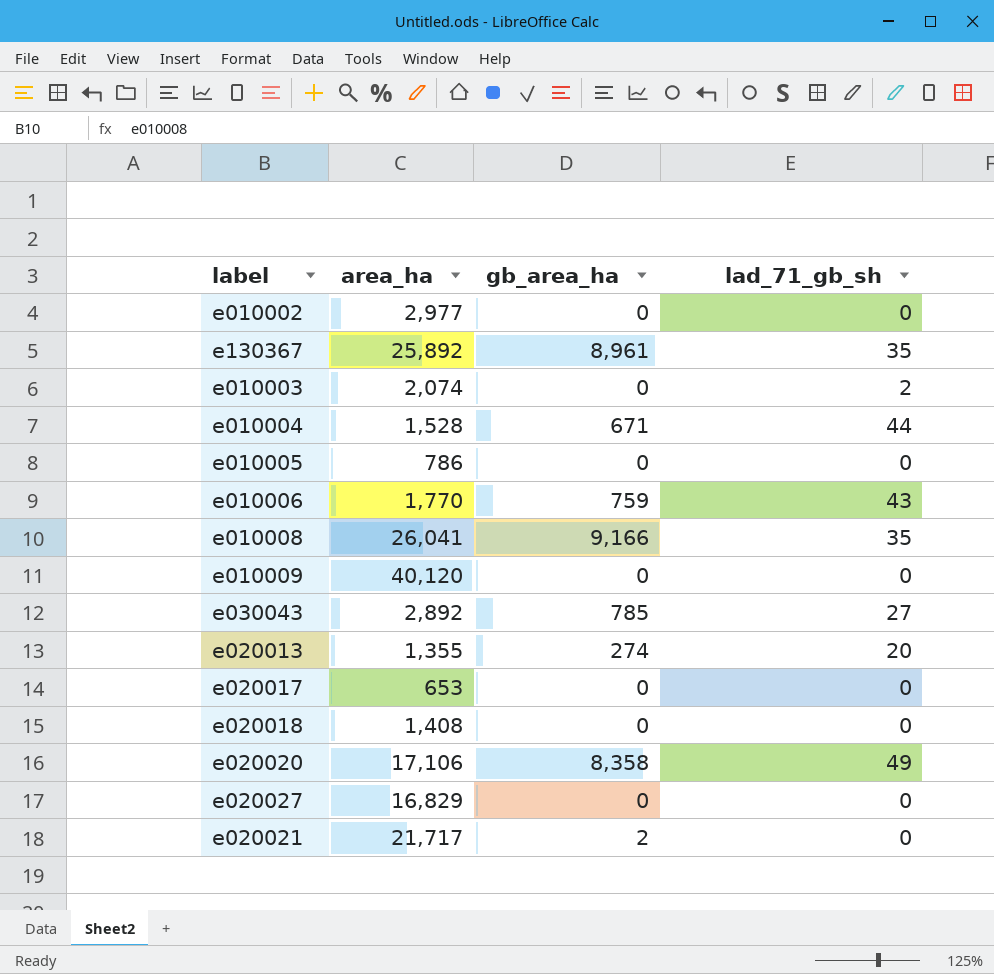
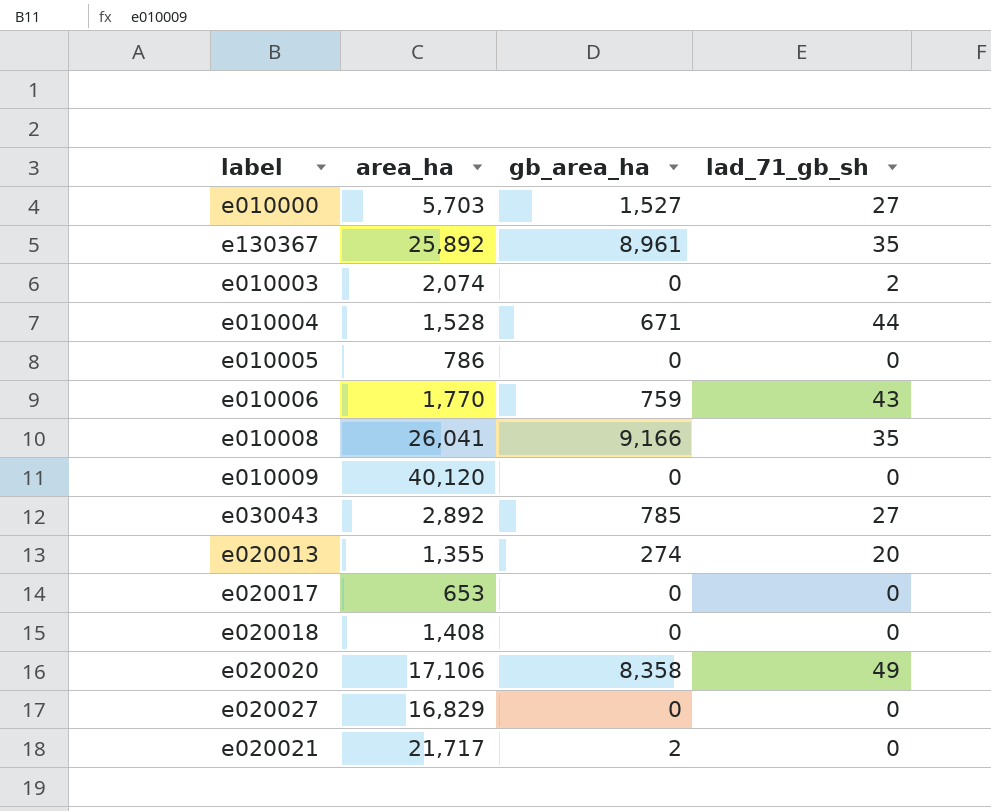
row e010002: 2,977 | 0 | 0 -> none
row e010000: none -> 5,703 | 1,527 | 27

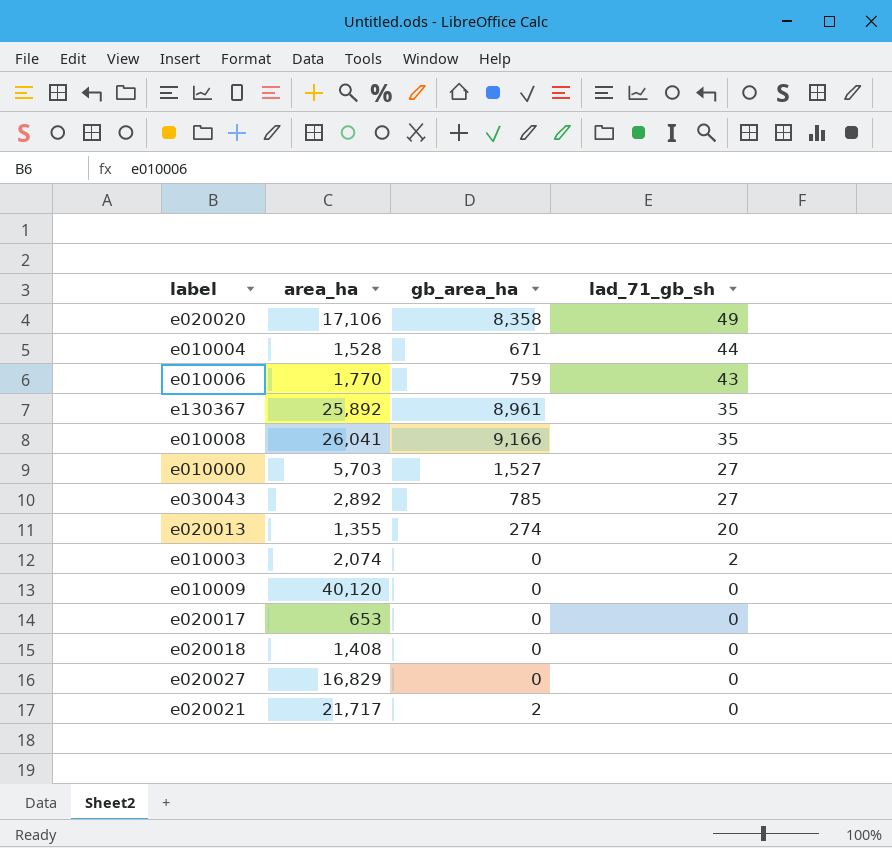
row order: none -> lad_71_gb_sh descending
row e010005: 786 | 0 | 0 -> none

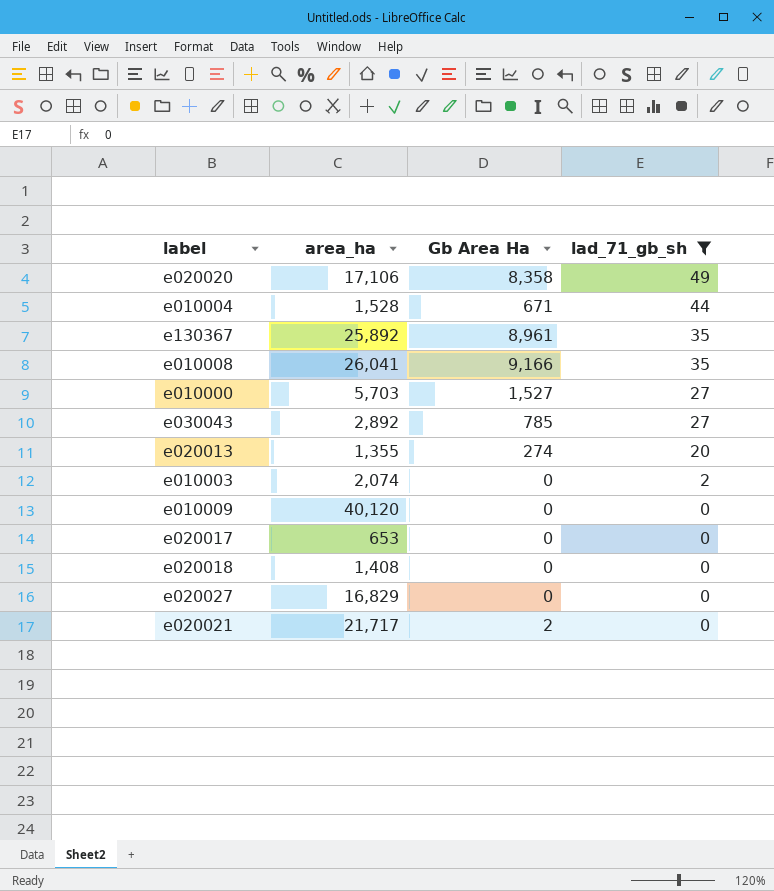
filter: none -> lad_71_gb_sh != 43
column name: gb_area_ha -> Gb Area Ha

